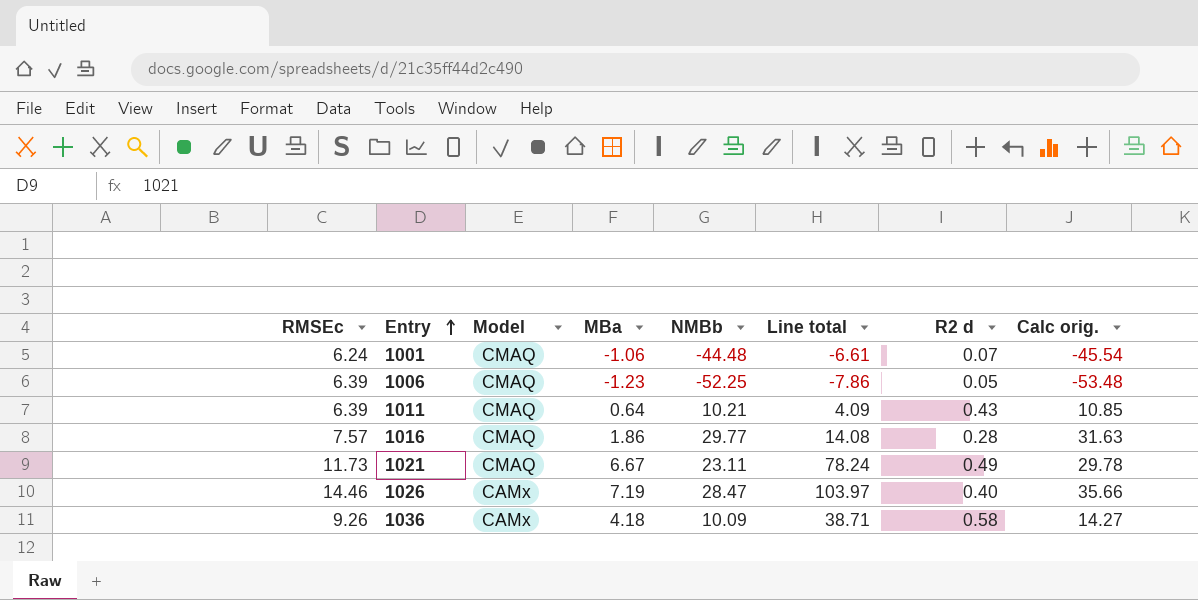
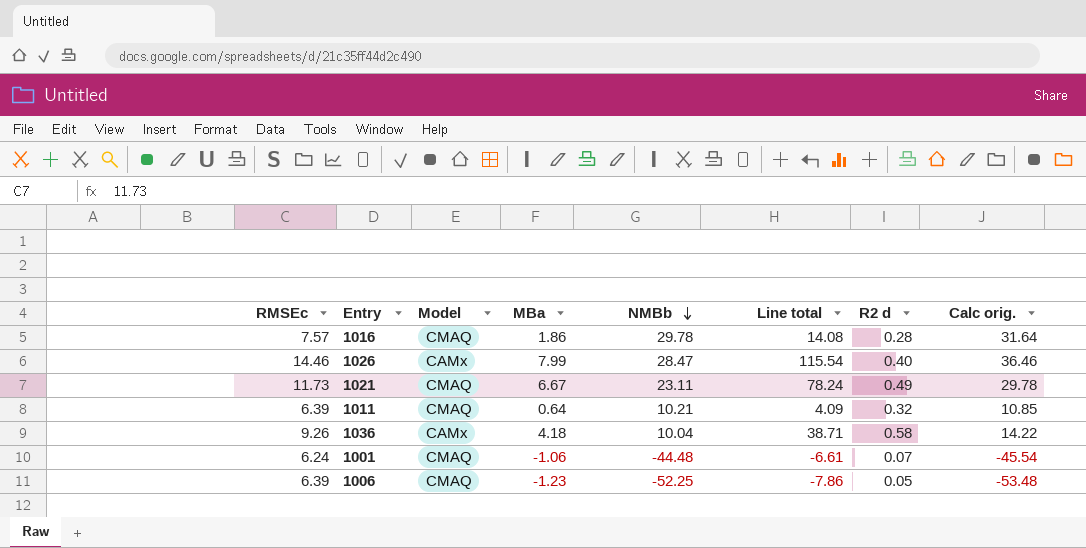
row order: Entry ascending -> NMBb descending
1016 | NMBb: 29.77 -> 29.78
1016 | Calc orig.: 31.63 -> 31.64
1026 | MBa: 7.19 -> 7.99
1026 | Line total: 103.97 -> 115.54
1026 | Calc orig.: 35.66 -> 36.46
1011 | R2 d: 0.43 -> 0.32
1036 | NMBb: 10.09 -> 10.04
1036 | Calc orig.: 14.27 -> 14.22

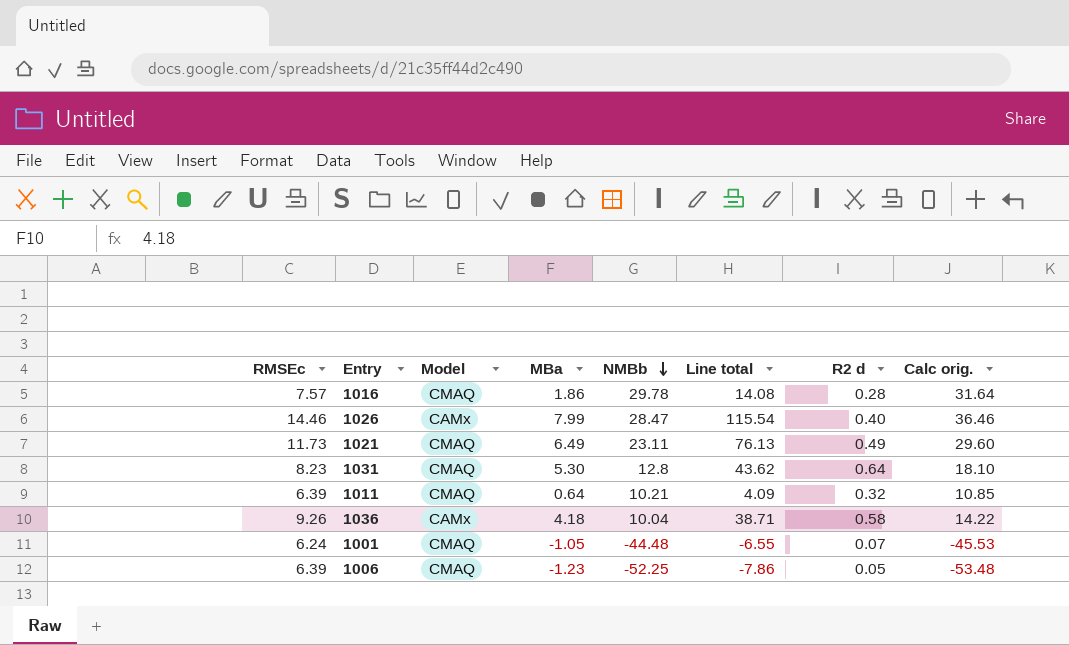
1021 | MBa: 6.67 -> 6.49
1021 | Line total: 78.24 -> 76.13
1021 | Calc orig.: 29.78 -> 29.60
row 1031: none -> 8.23 | CMAQ | 5.30 | 12.8 | 43.62 | 0.64 | 18.10
1001 | MBa: -1.06 -> -1.05
1001 | Line total: -6.61 -> -6.55
1001 | Calc orig.: -45.54 -> -45.53

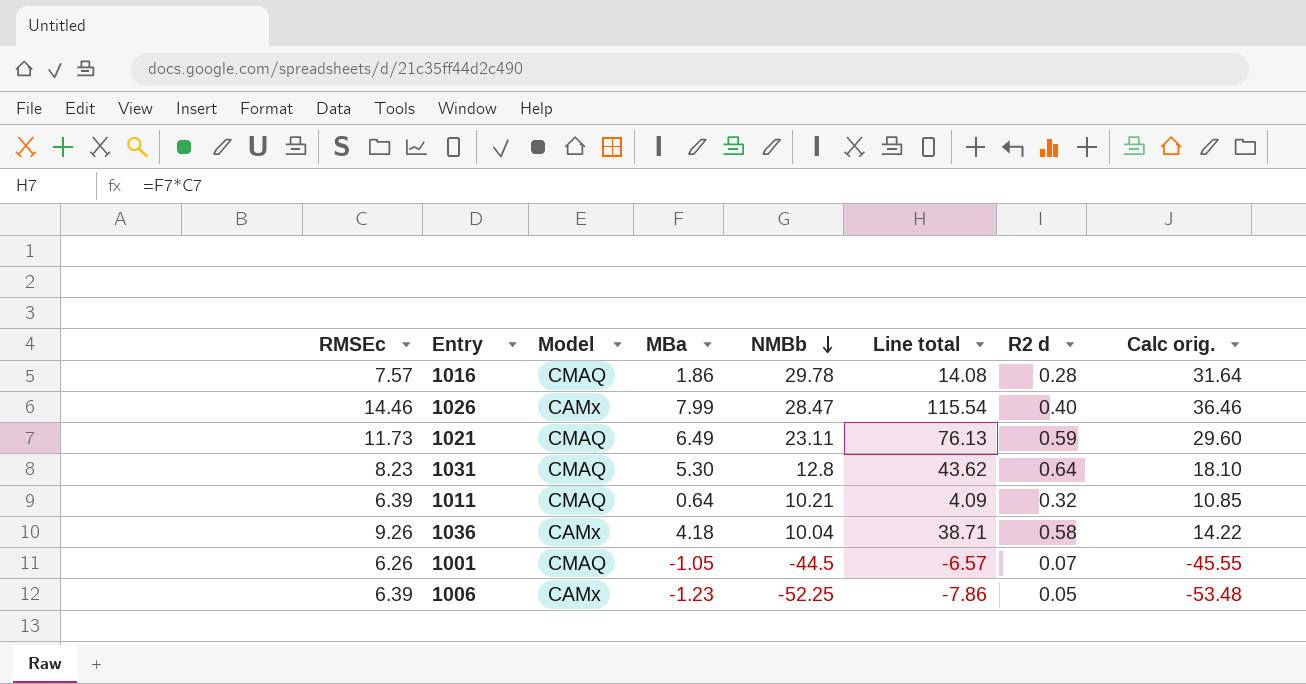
1021 | R2 d: 0.49 -> 0.59
1001 | RMSEc: 6.24 -> 6.26
1001 | NMBb: -44.48 -> -44.5
1001 | Line total: -6.55 -> -6.57
1001 | Calc orig.: -45.53 -> -45.55
1006 | Model: CMAQ -> CAMx

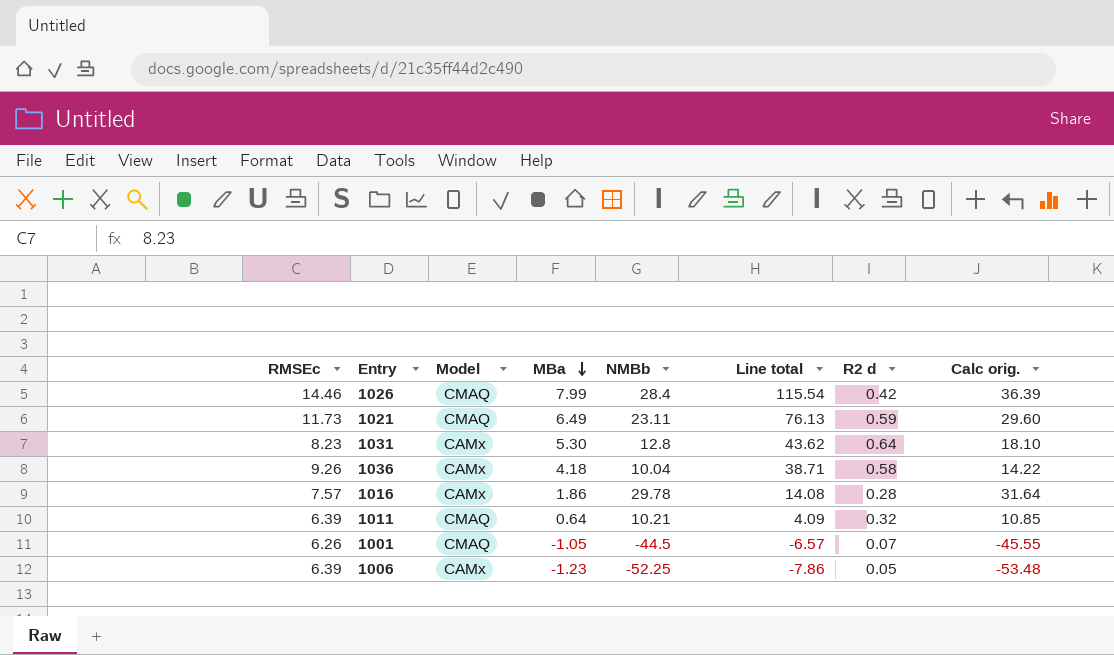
row order: NMBb descending -> MBa descending
1026 | Model: CAMx -> CMAQ
1026 | NMBb: 28.47 -> 28.4
1026 | R2 d: 0.40 -> 0.42
1026 | Calc orig.: 36.46 -> 36.39
1031 | Model: CMAQ -> CAMx
1016 | Model: CMAQ -> CAMx

